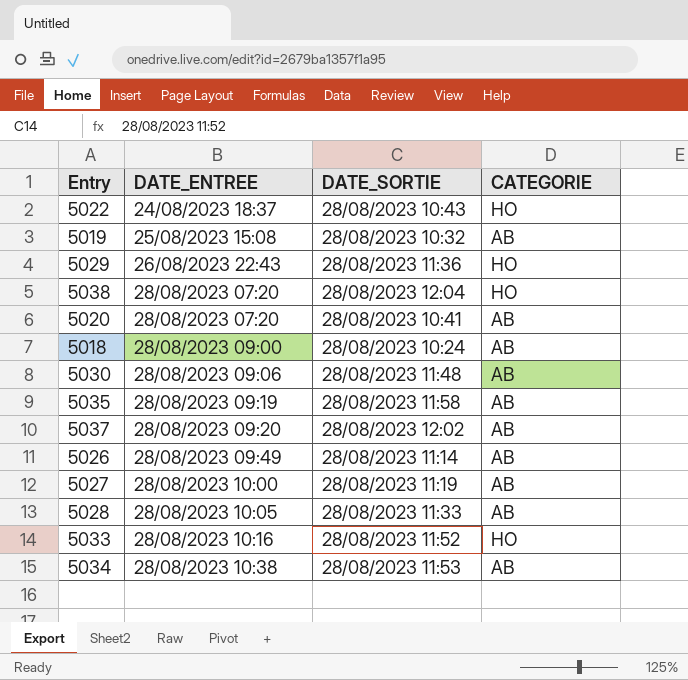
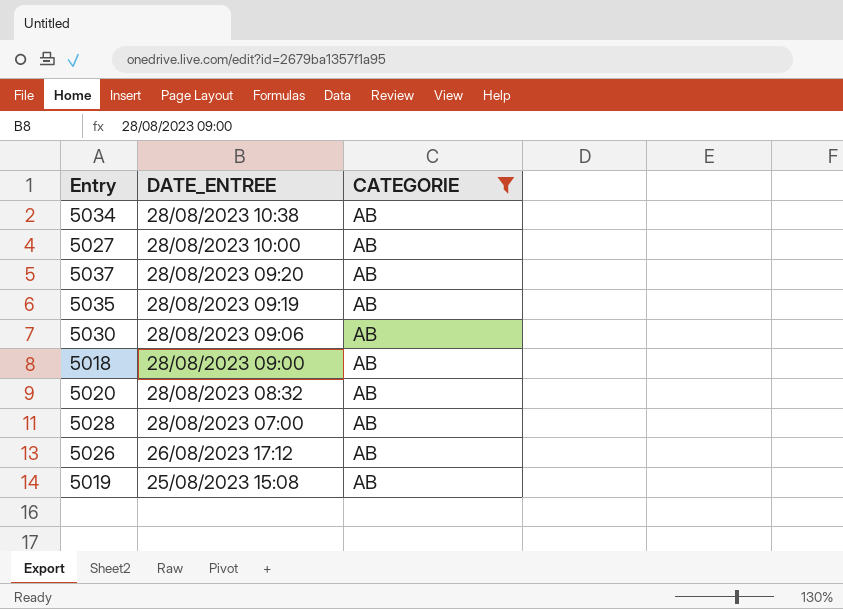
filter: none -> CATEGORIE = AB
row order: DATE_ENTREE ascending -> DATE_ENTREE descending
column DATE_SORTIE | position: 3 -> none
5020 | DATE_ENTREE: 28/08/2023 07:20 -> 28/08/2023 08:32
5028 | DATE_ENTREE: 28/08/2023 10:05 -> 28/08/2023 07:00
5026 | DATE_ENTREE: 28/08/2023 09:49 -> 26/08/2023 17:12

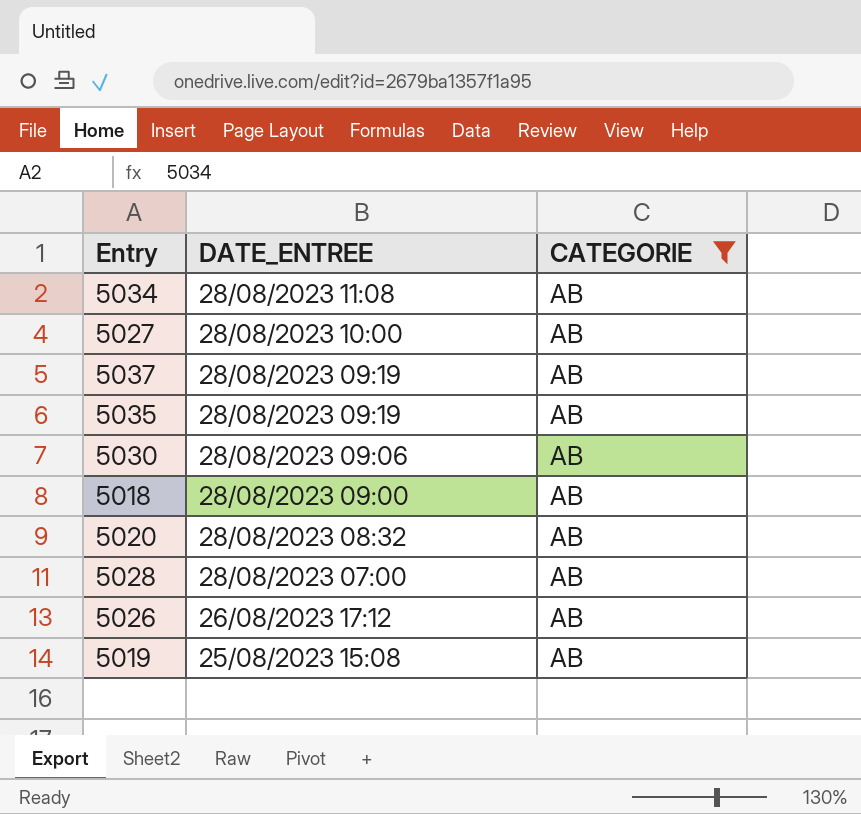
5034 | DATE_ENTREE: 28/08/2023 10:38 -> 28/08/2023 11:08
5037 | DATE_ENTREE: 28/08/2023 09:20 -> 28/08/2023 09:19

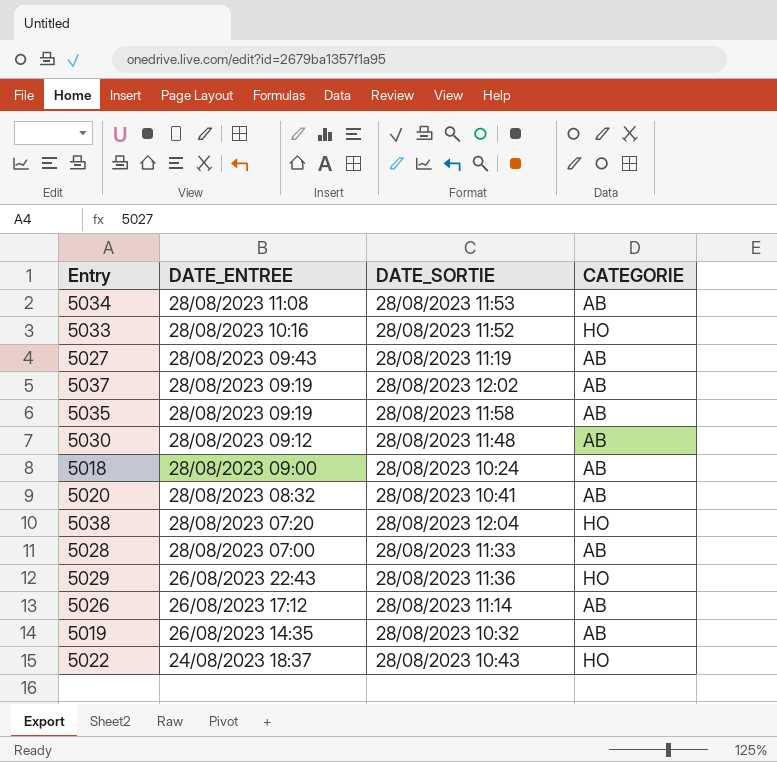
filter: CATEGORIE = AB -> none
column DATE_SORTIE | position: none -> 3
5027 | DATE_ENTREE: 28/08/2023 10:00 -> 28/08/2023 09:43
5030 | DATE_ENTREE: 28/08/2023 09:06 -> 28/08/2023 09:12
5019 | DATE_ENTREE: 25/08/2023 15:08 -> 26/08/2023 14:35

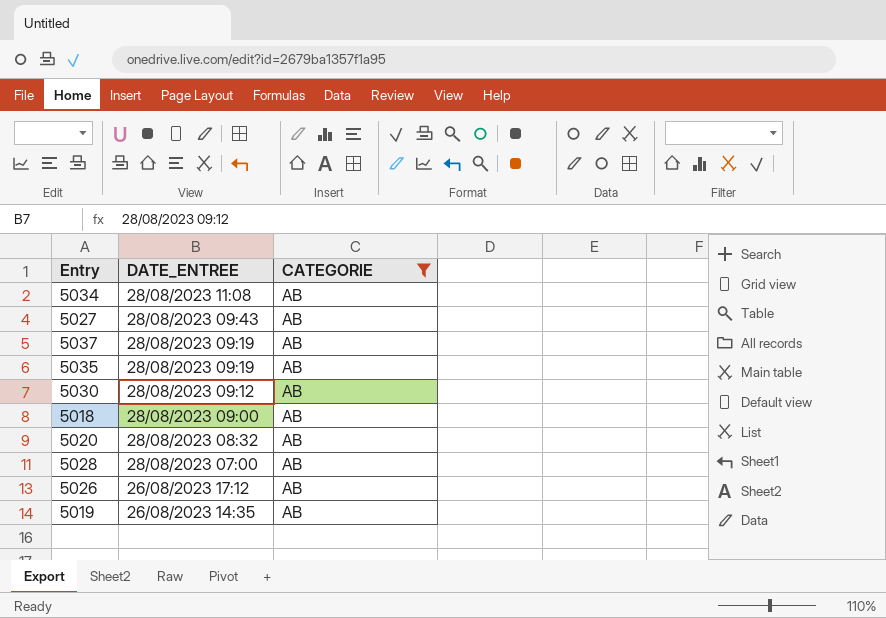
filter: none -> CATEGORIE = AB
column DATE_SORTIE | position: 3 -> none

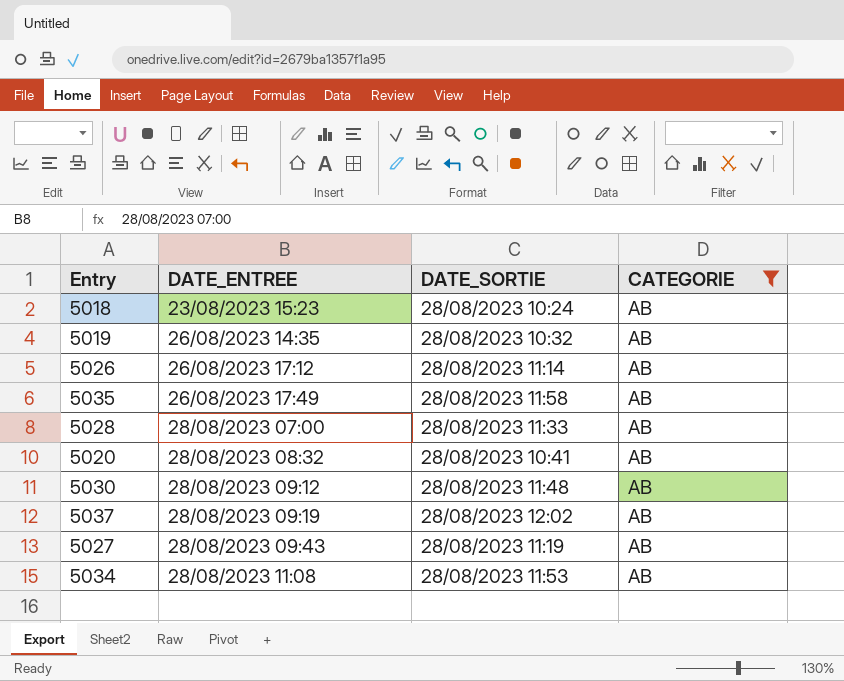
row order: DATE_ENTREE descending -> DATE_ENTREE ascending
column DATE_SORTIE | position: none -> 3
5018 | DATE_ENTREE: 28/08/2023 09:00 -> 23/08/2023 15:23
5035 | DATE_ENTREE: 28/08/2023 09:19 -> 26/08/2023 17:49

